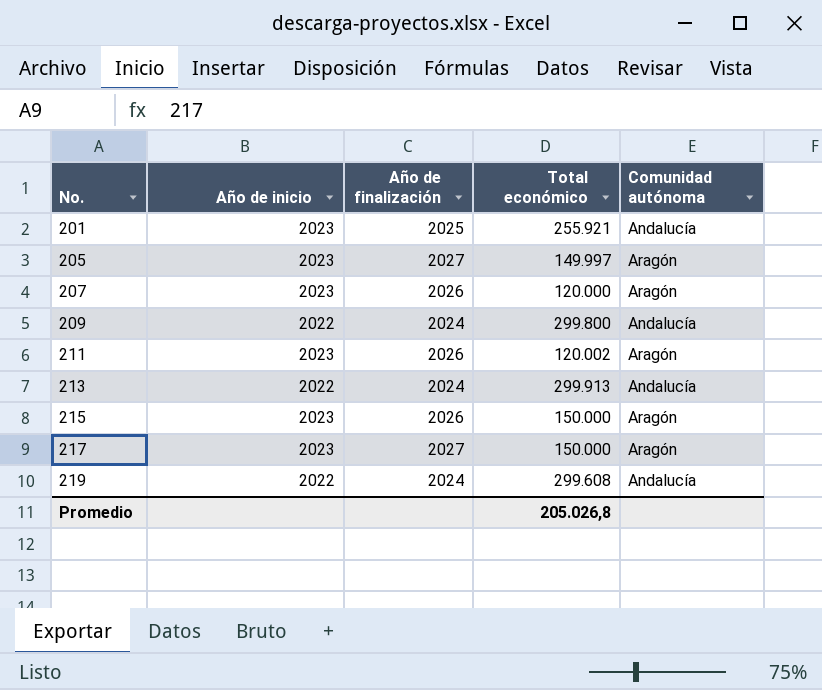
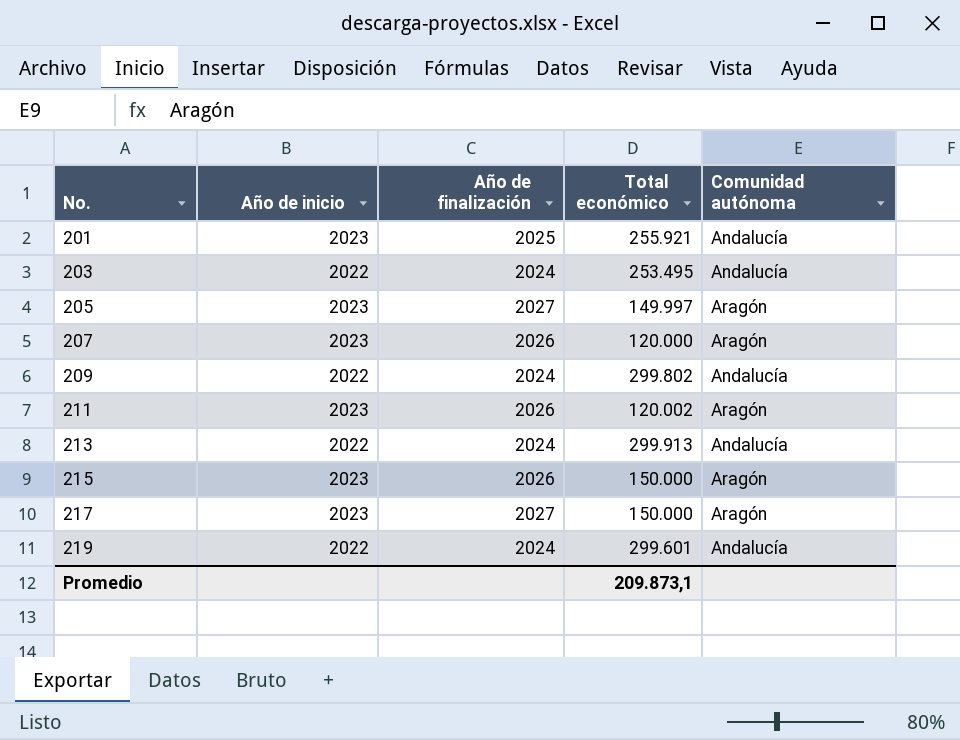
row 203: none -> 2022 | 2024 | 253.495 | Andalucía
209 | Total económico: 299.800 -> 299.802
219 | Total económico: 299.608 -> 299.601
Promedio | Total económico: 205.026,8 -> 209.873,1

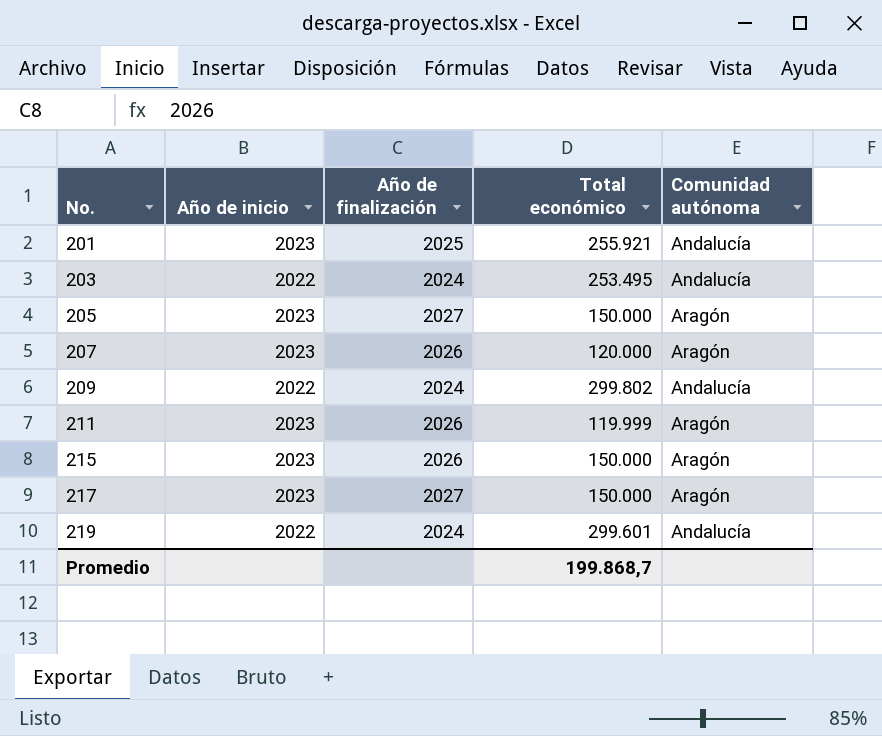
row 213: 2022 | 2024 | 299.913 | Andalucía -> none
205 | Total económico: 149.997 -> 150.000
211 | Total económico: 120.002 -> 119.999
Promedio | Total económico: 209.873,1 -> 199.868,7

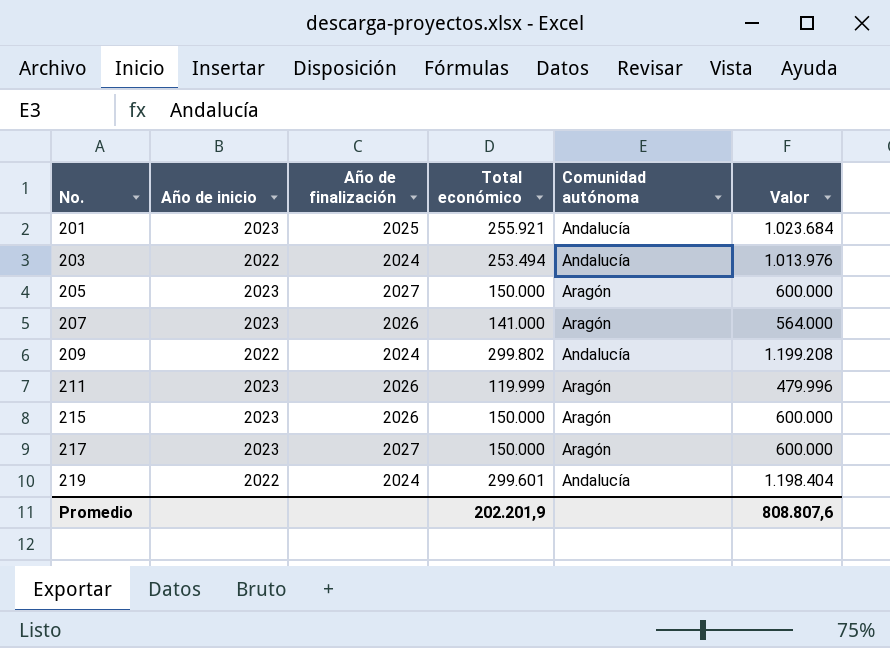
column Valor | formula: none -> [Total económico] * 4
203 | Total económico: 253.495 -> 253.494
207 | Total económico: 120.000 -> 141.000
Promedio | Total económico: 199.868,7 -> 202.201,9

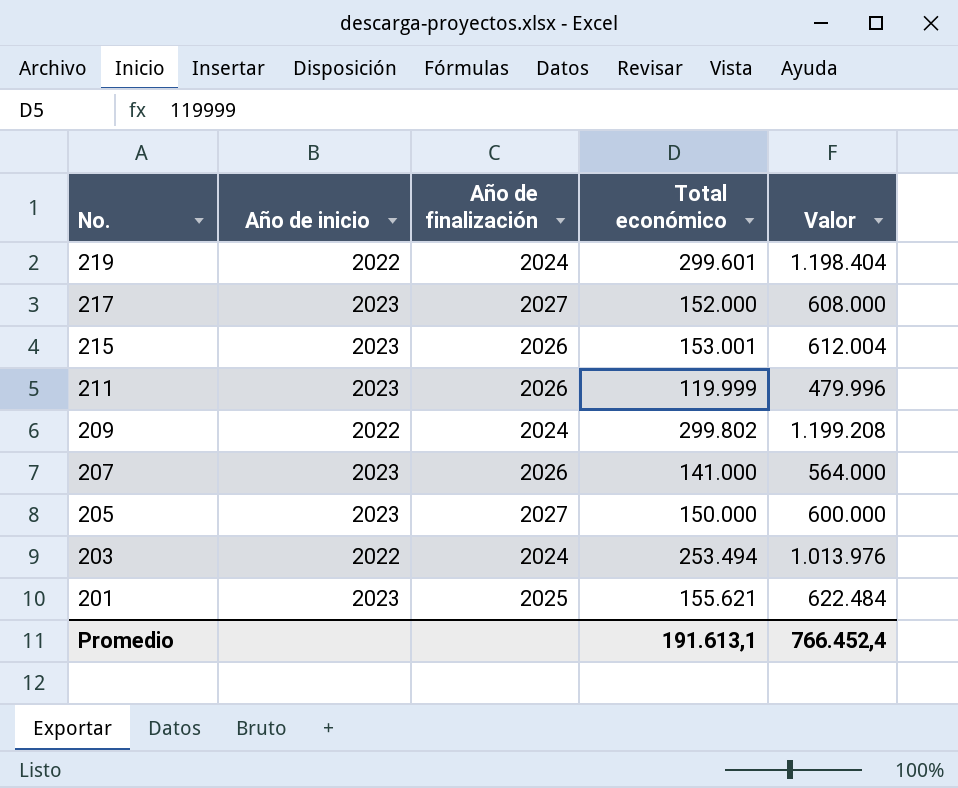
row order: No. ascending -> No. descending
column Comunidad autónoma | position: 5 -> none
217 | Total económico: 150.000 -> 152.000
217 | Valor: 600.000 -> 608.000
215 | Total económico: 150.000 -> 153.001
215 | Valor: 600.000 -> 612.004
201 | Total económico: 255.921 -> 155.621
201 | Valor: 1.023.684 -> 622.484
Promedio | Total económico: 202.201,9 -> 191.613,1
Promedio | Valor: 808.807,6 -> 766.452,4

